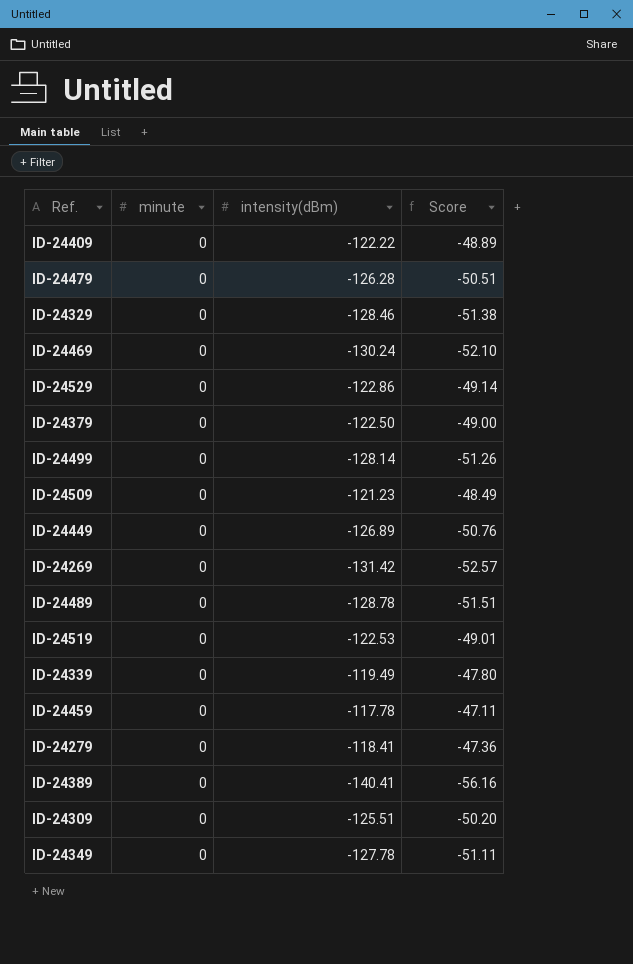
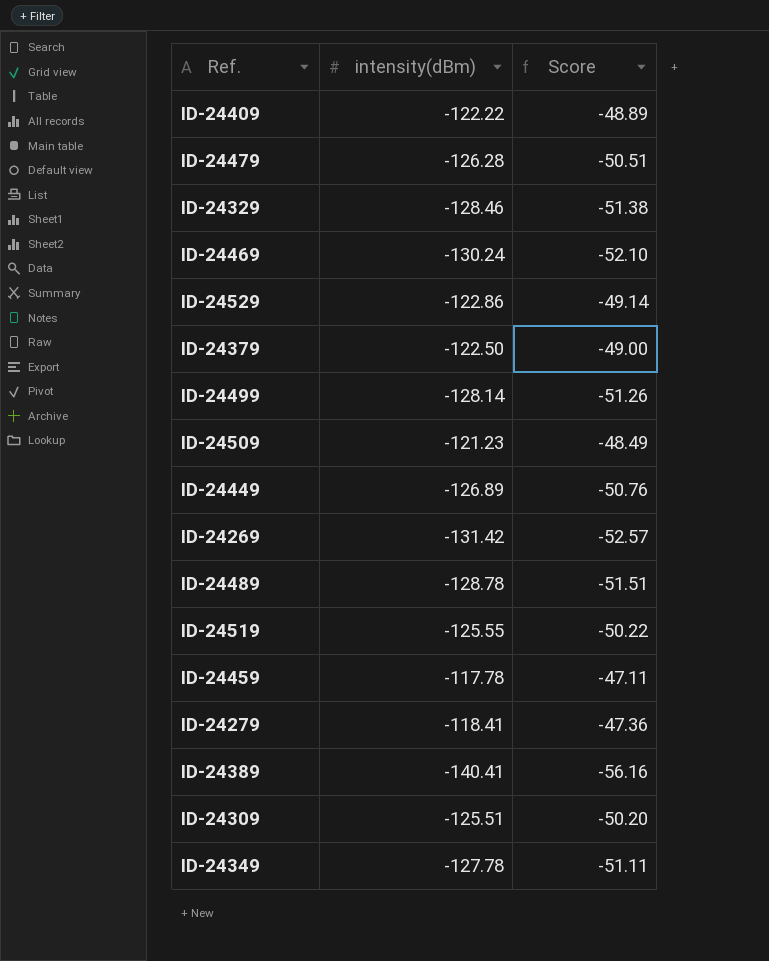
column minute | position: 2 -> none
row ID-24339: 0 | -119.49 | -47.80 -> none
ID-24519 | intensity(dBm): -122.53 -> -125.55
ID-24519 | Score: -49.01 -> -50.22

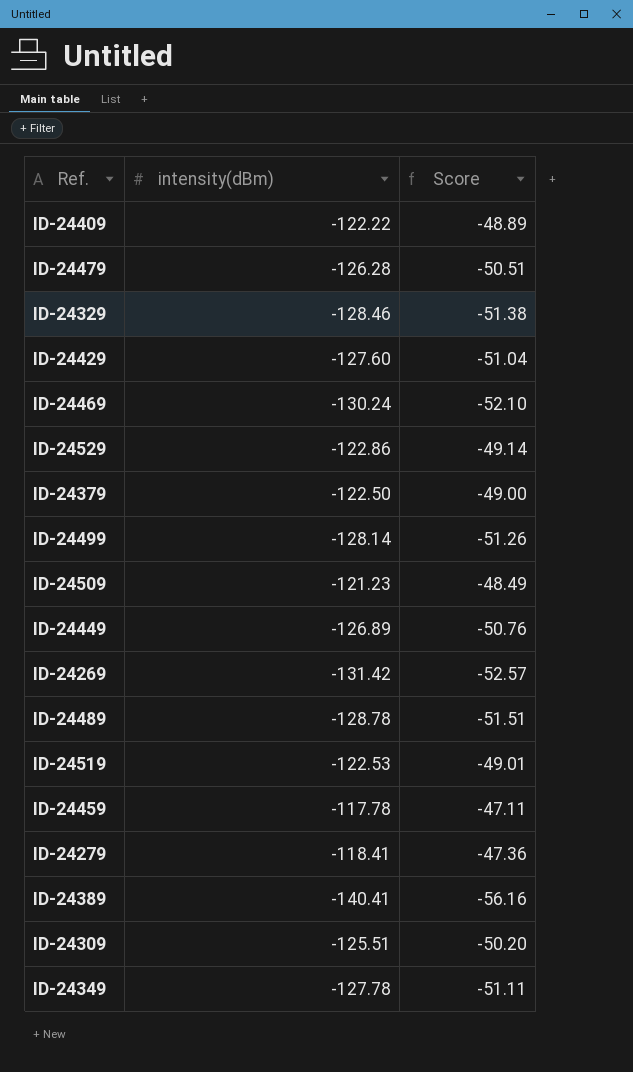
row ID-24429: none -> -127.60 | -51.04
ID-24519 | intensity(dBm): -125.55 -> -122.53
ID-24519 | Score: -50.22 -> -49.01

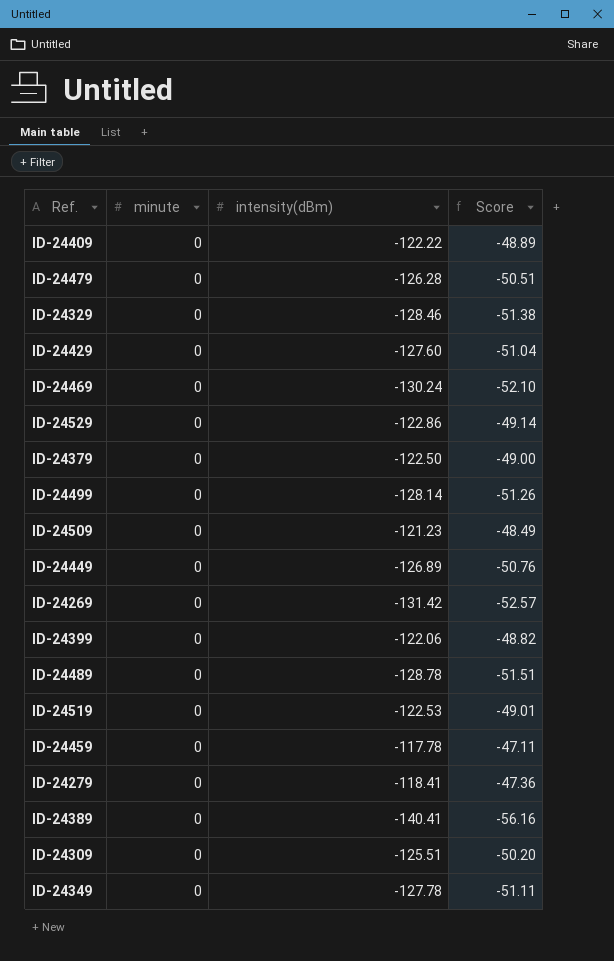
column minute | position: none -> 2
row ID-24399: none -> 0 | -122.06 | -48.82

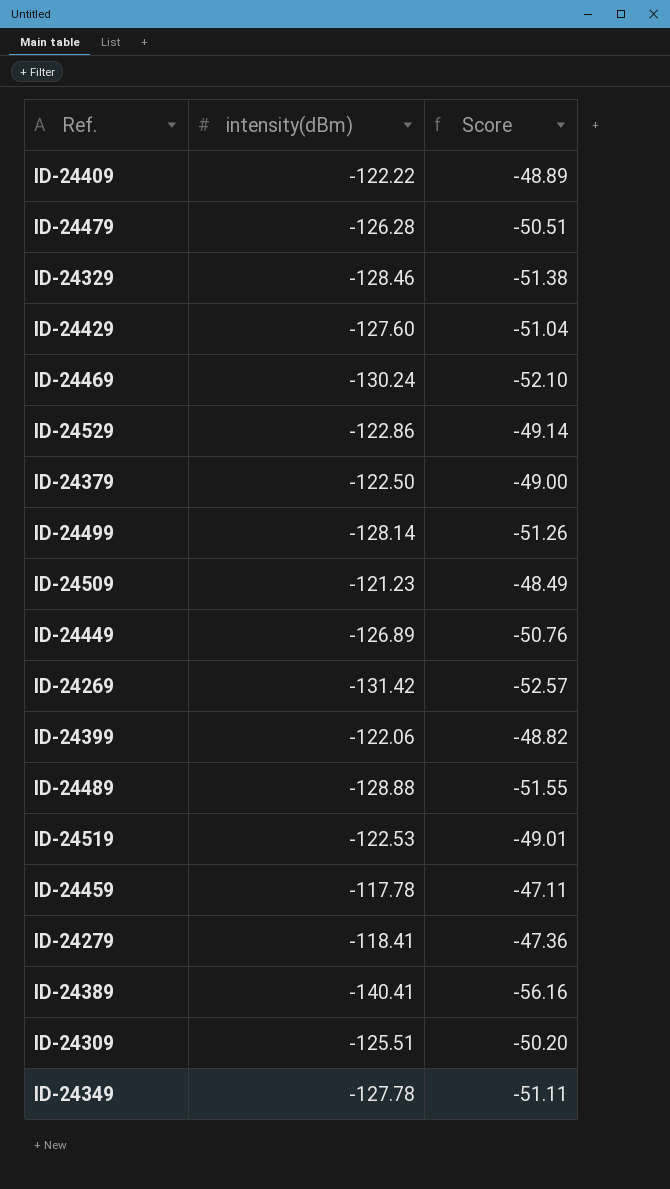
column minute | position: 2 -> none
ID-24489 | intensity(dBm): -128.78 -> -128.88
ID-24489 | Score: -51.51 -> -51.55

